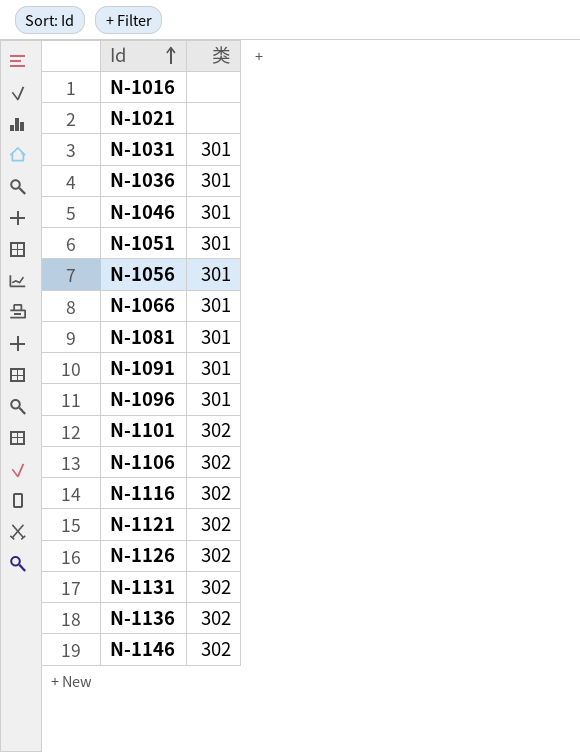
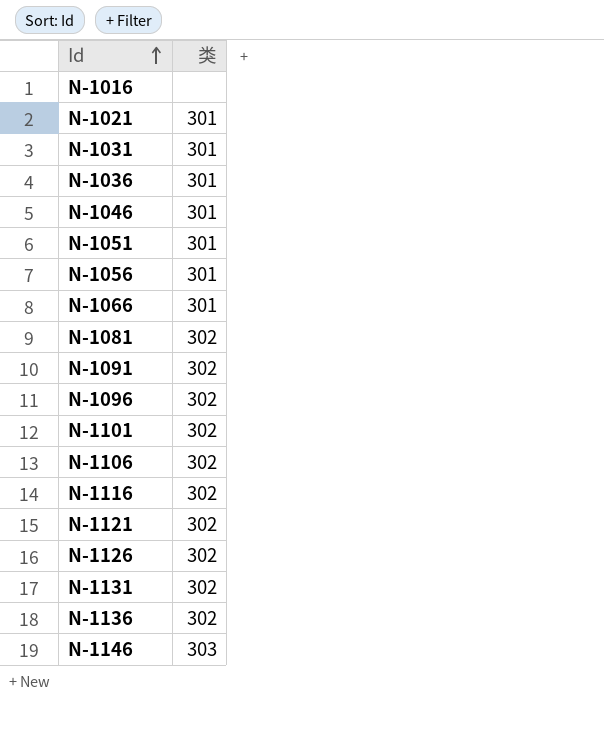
N-1021 | 类: none -> 301
N-1081 | 类: 301 -> 302
N-1091 | 类: 301 -> 302
N-1096 | 类: 301 -> 302
N-1146 | 类: 302 -> 303

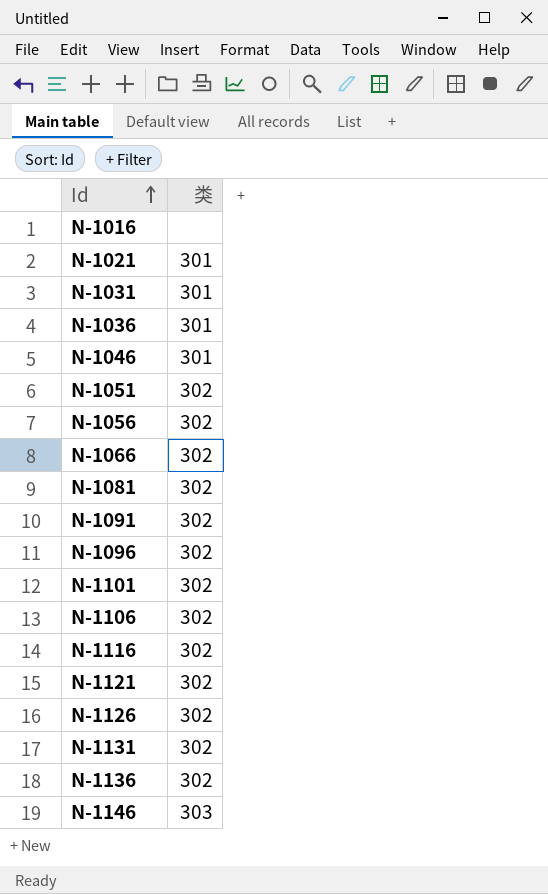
N-1051 | 类: 301 -> 302
N-1056 | 类: 301 -> 302
N-1066 | 类: 301 -> 302

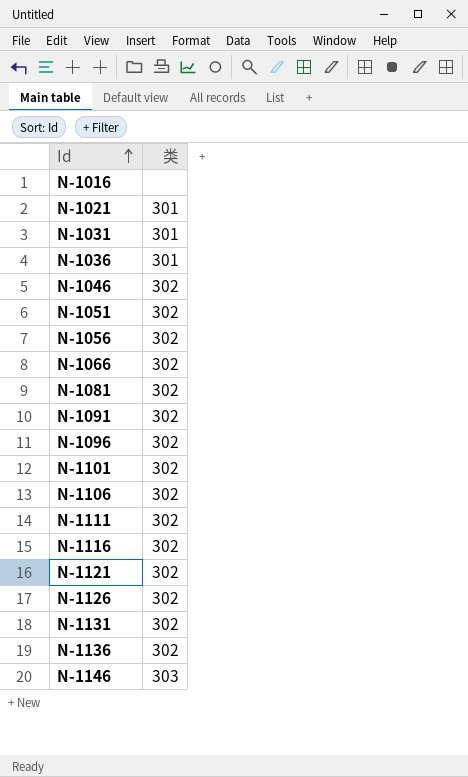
N-1046 | 类: 301 -> 302
row N-1111: none -> 302

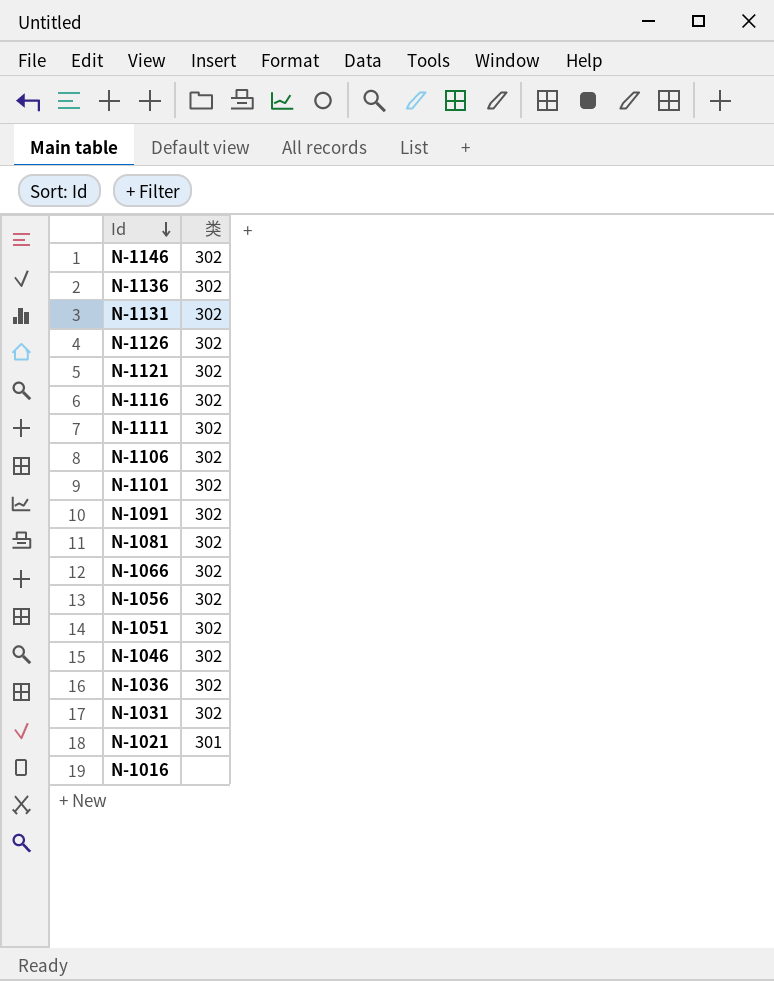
row order: Id ascending -> Id descending
row N-1096: 302 -> none
N-1146 | 类: 303 -> 302
N-1036 | 类: 301 -> 302
N-1031 | 类: 301 -> 302

